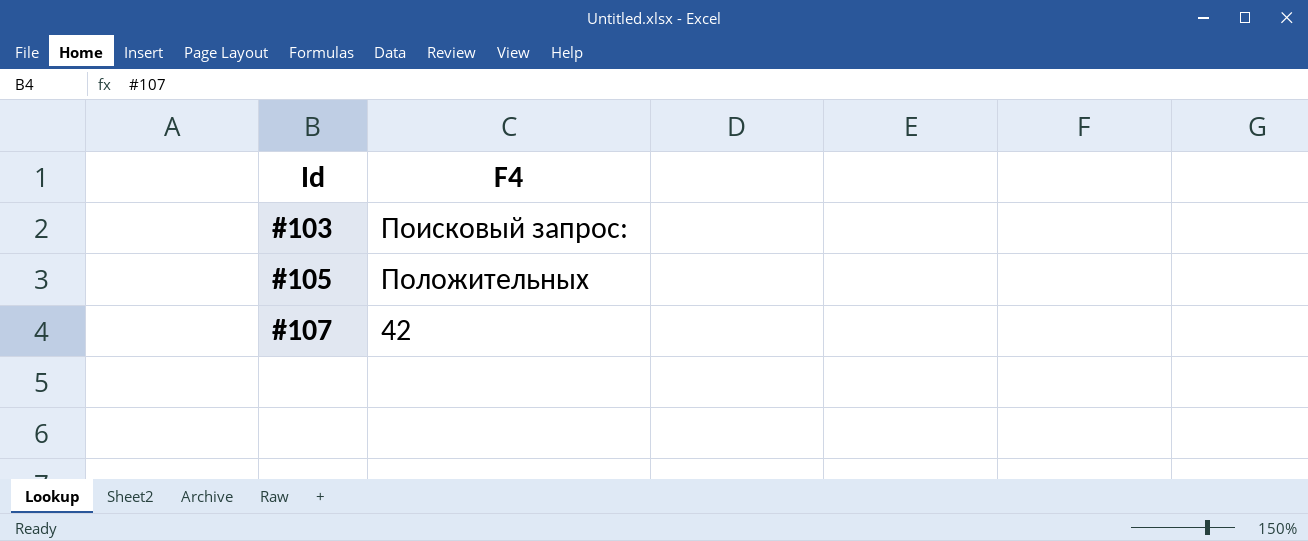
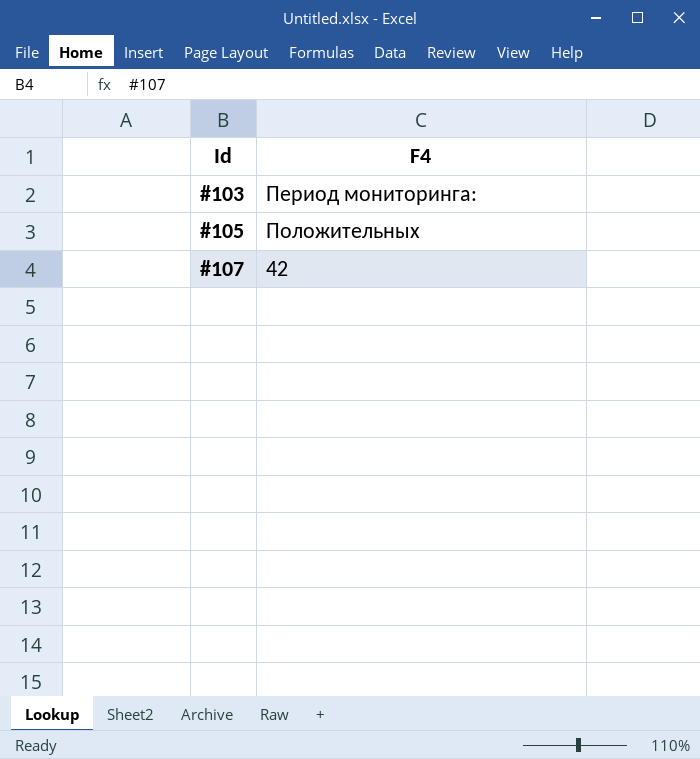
#103 | F4: Поисковый запрос: -> Период мониторинга:

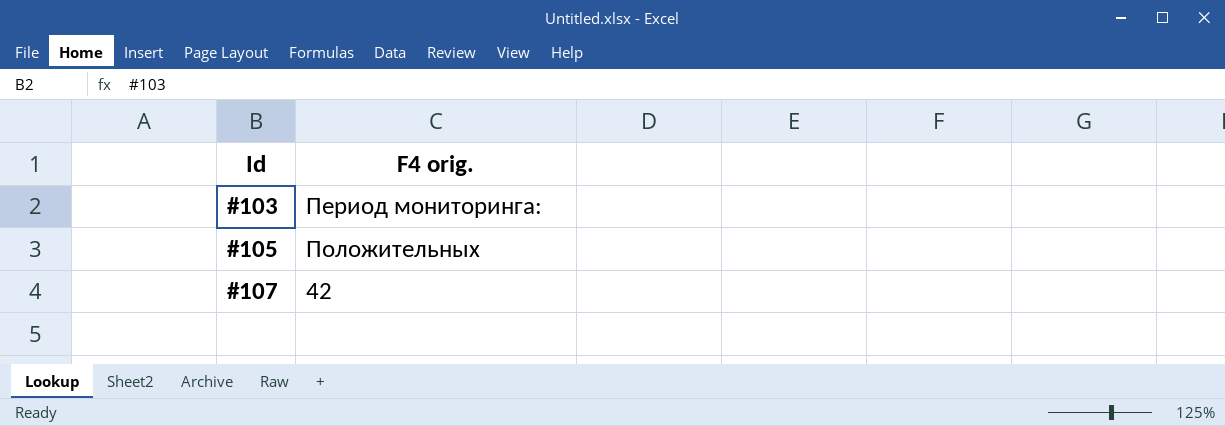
column name: F4 -> F4 orig.

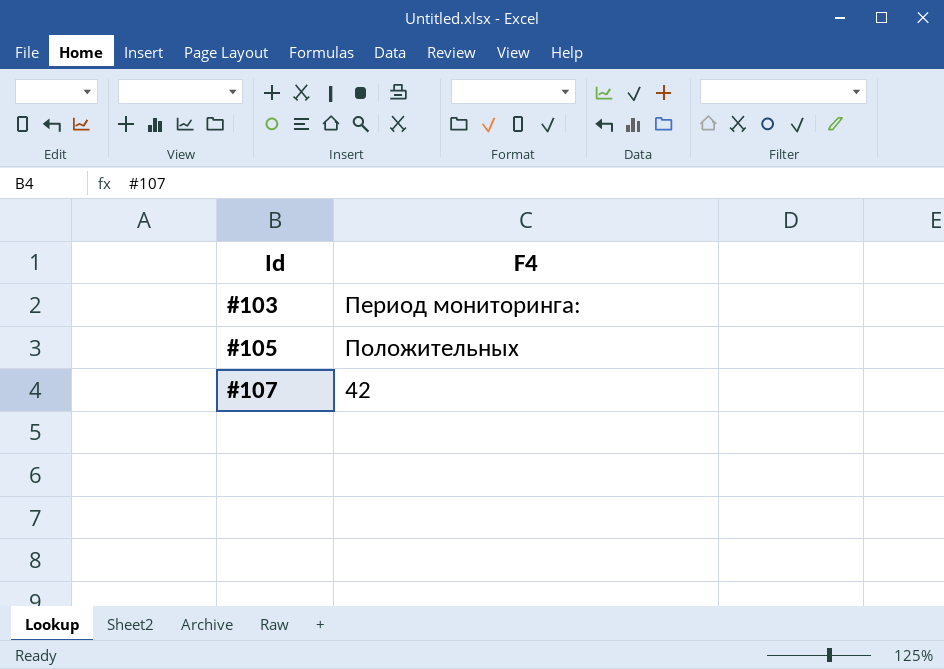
column name: F4 orig. -> F4

